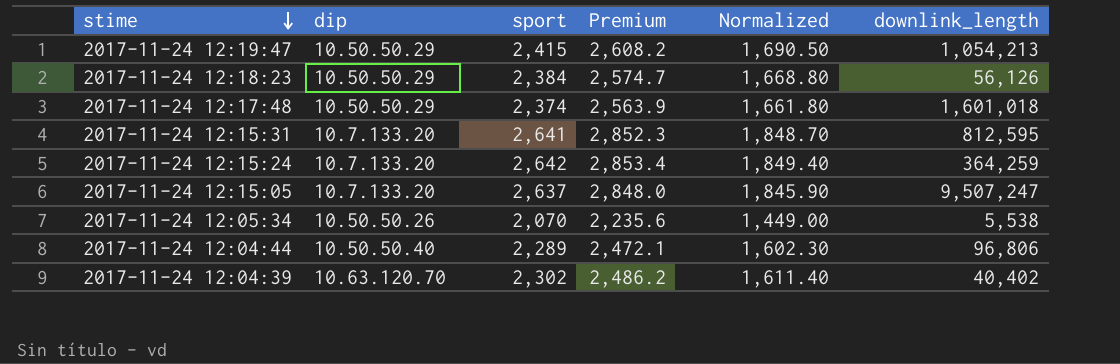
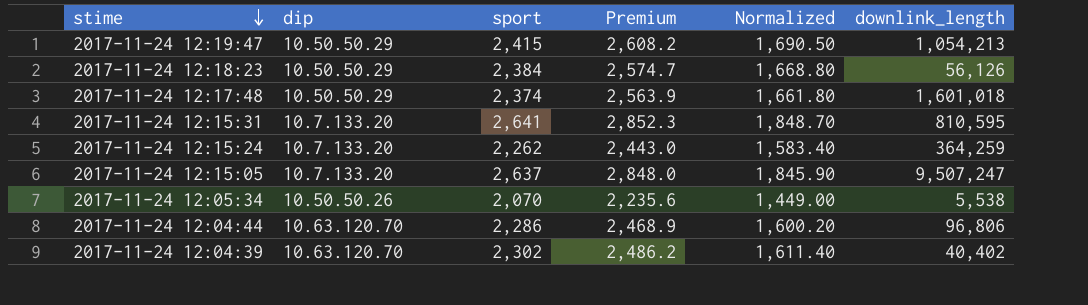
2017-11-24 12:15:31 | downlink_length: 812,595 -> 810,595
2017-11-24 12:15:24 | sport: 2,642 -> 2,262
2017-11-24 12:15:24 | Premium: 2,853.4 -> 2,443.0
2017-11-24 12:15:24 | Normalized: 1,849.40 -> 1,583.40
2017-11-24 12:04:44 | dip: 10.50.50.40 -> 10.63.120.70
2017-11-24 12:04:44 | sport: 2,289 -> 2,286
2017-11-24 12:04:44 | Premium: 2,472.1 -> 2,468.9
2017-11-24 12:04:44 | Normalized: 1,602.30 -> 1,600.20

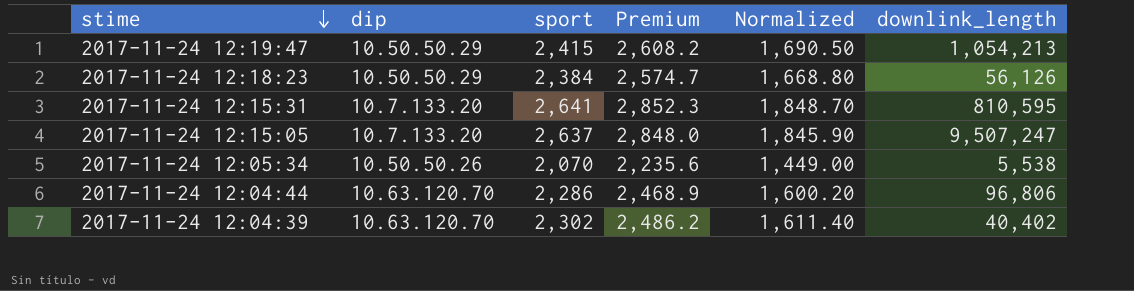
row 2017-11-24 12:17:48: 10.50.50.29 | 2,374 | 2,563.9 | 1,661.80 | 1,601,018 -> none
row 2017-11-24 12:15:24: 10.7.133.20 | 2,262 | 2,443.0 | 1,583.40 | 364,259 -> none

